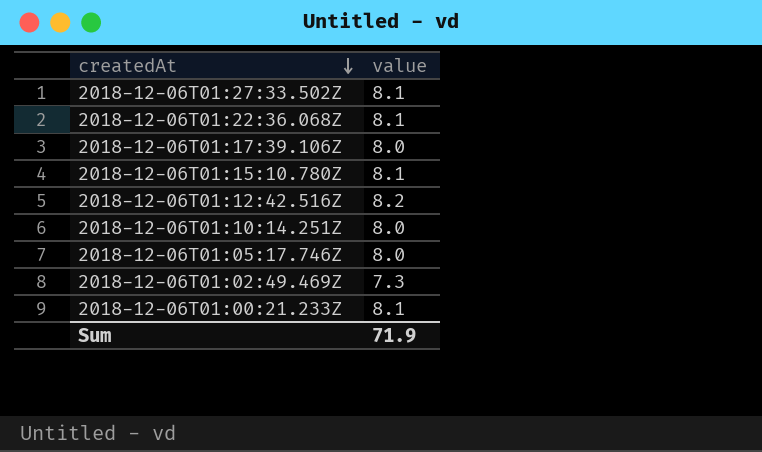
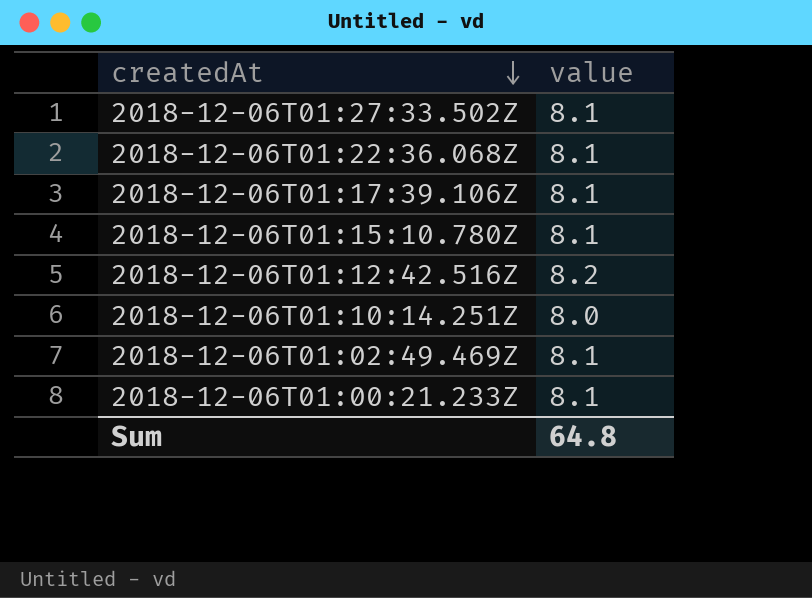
row 2018-12-06T01:05:17.746Z: 8.0 -> none
2018-12-06T01:17:39.106Z | value: 8.0 -> 8.1
2018-12-06T01:02:49.469Z | value: 7.3 -> 8.1
Sum | value: 71.9 -> 64.8

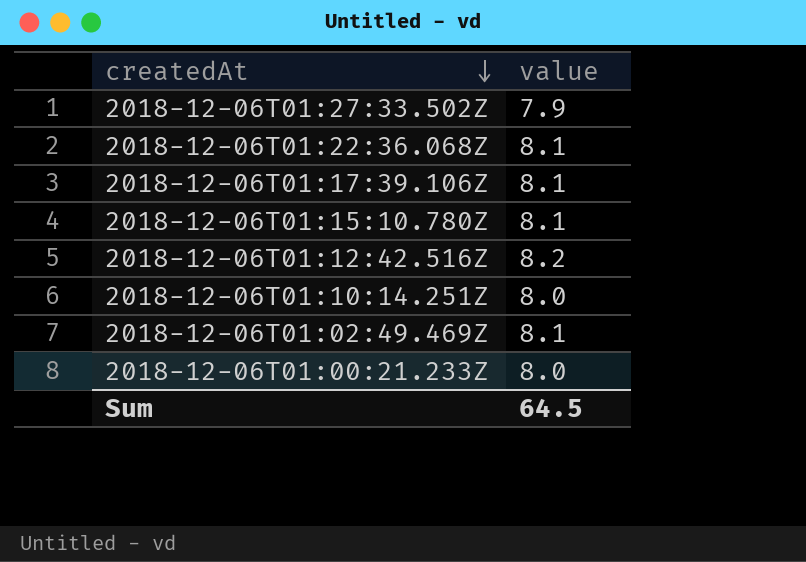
2018-12-06T01:27:33.502Z | value: 8.1 -> 7.9
2018-12-06T01:00:21.233Z | value: 8.1 -> 8.0
Sum | value: 64.8 -> 64.5

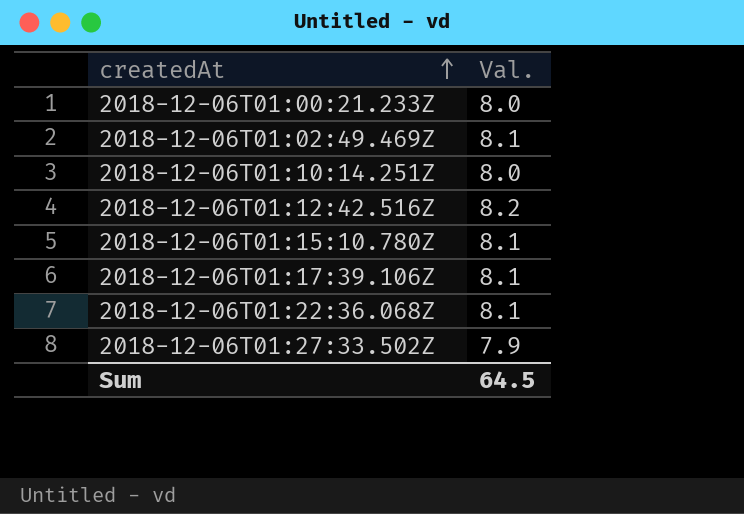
row order: createdAt descending -> createdAt ascending
column name: value -> Val.

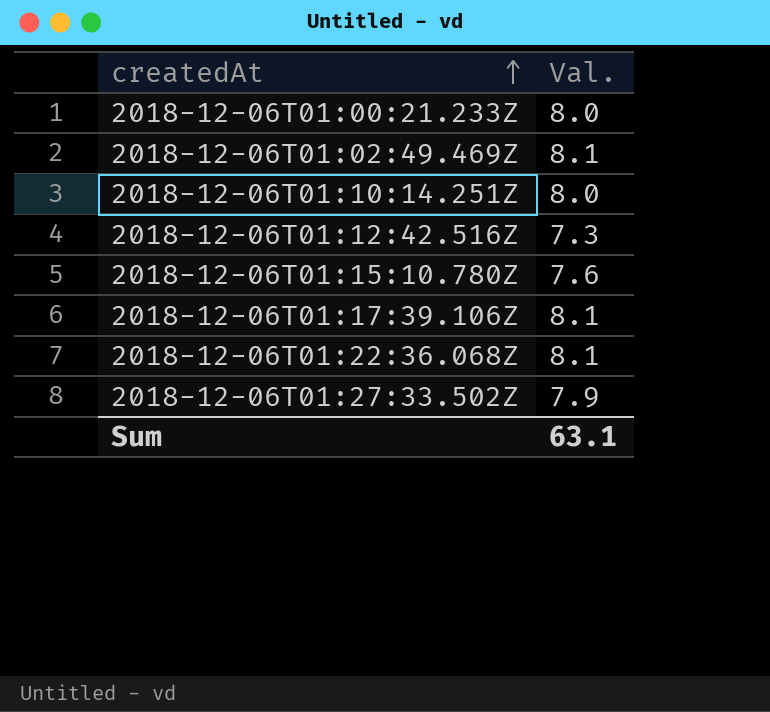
2018-12-06T01:12:42.516Z | Val.: 8.2 -> 7.3
2018-12-06T01:15:10.780Z | Val.: 8.1 -> 7.6
Sum | Val.: 64.5 -> 63.1

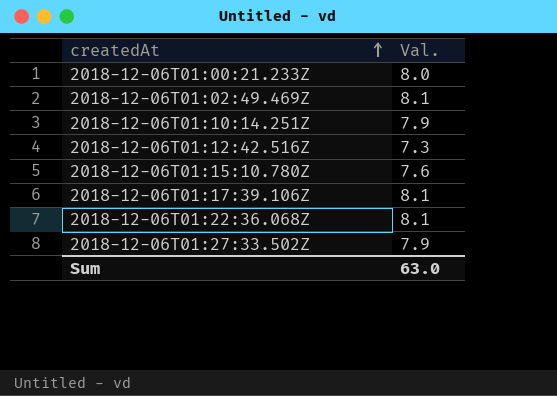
2018-12-06T01:10:14.251Z | Val.: 8.0 -> 7.9
Sum | Val.: 63.1 -> 63.0

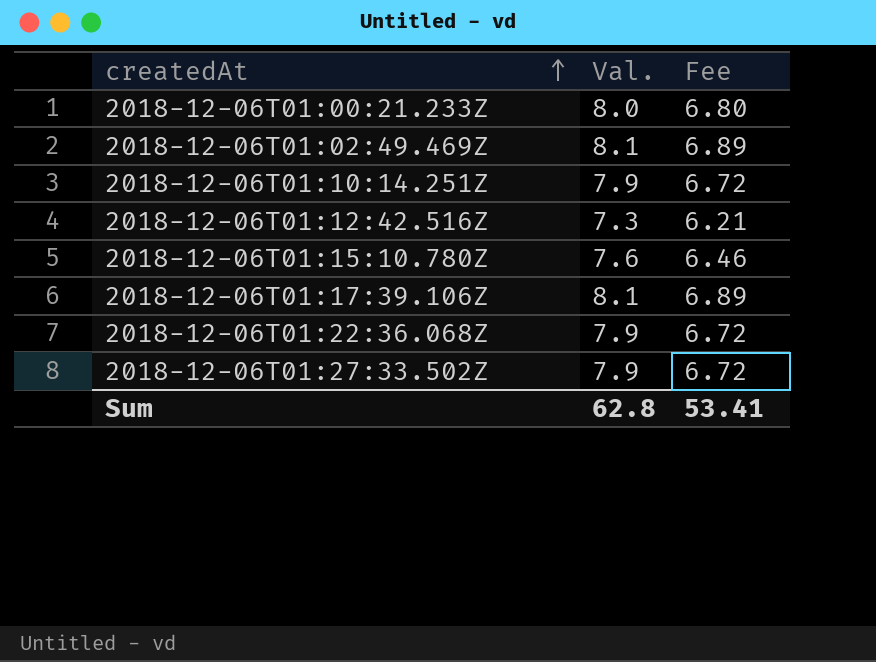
column Fee | formula: none -> [Val.] * 0.85
2018-12-06T01:22:36.068Z | Val.: 8.1 -> 7.9
Sum | Val.: 63.0 -> 62.8

